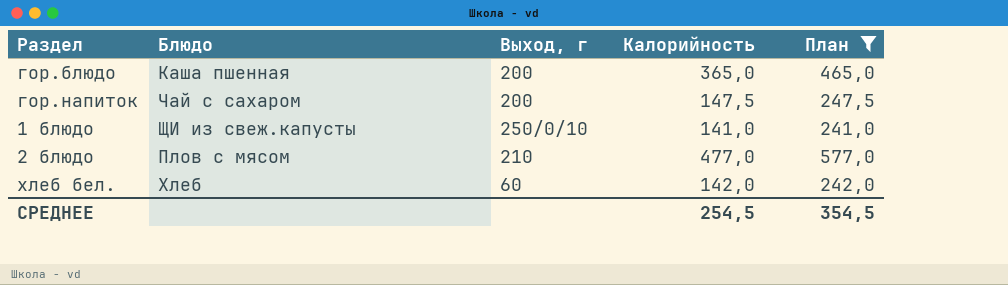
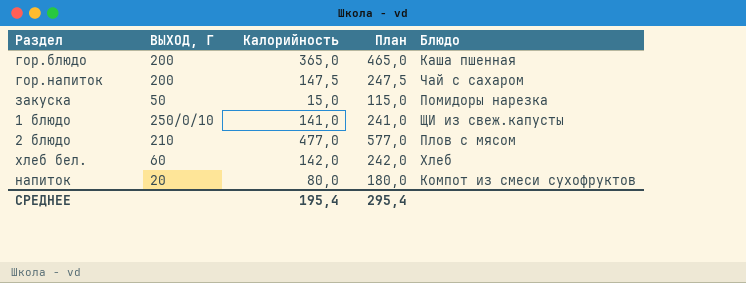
filter: План >= 241,0 -> none
column name: Выход, г -> ВЫХОД, Г
column Блюдо | position: 2 -> 5
СРЕДНЕЕ | Калорийность: 254,5 -> 195,4
СРЕДНЕЕ | План: 354,5 -> 295,4

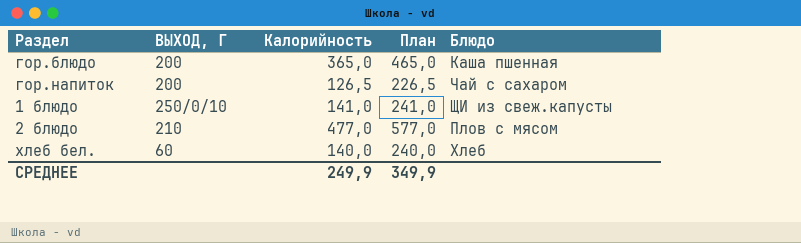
row закуска: 50 | 15,0 | 115,0 | Помидоры нарезка -> none
row напиток: 20 | 80,0 | 180,0 | Компот из смеси сухофруктов -> none
гор.напиток | Калорийность: 147,5 -> 126,5
гор.напиток | План: 247,5 -> 226,5
хлеб бел. | Калорийность: 142,0 -> 140,0
хлеб бел. | План: 242,0 -> 240,0
СРЕДНЕЕ | Калорийность: 195,4 -> 249,9
СРЕДНЕЕ | План: 295,4 -> 349,9

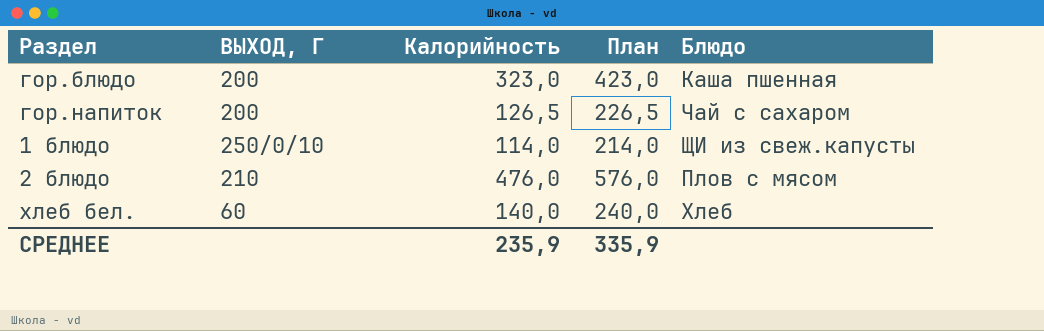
гор.блюдо | Калорийность: 365,0 -> 323,0
гор.блюдо | План: 465,0 -> 423,0
1 блюдо | Калорийность: 141,0 -> 114,0
1 блюдо | План: 241,0 -> 214,0
2 блюдо | Калорийность: 477,0 -> 476,0
2 блюдо | План: 577,0 -> 576,0
СРЕДНЕЕ | Калорийность: 249,9 -> 235,9
СРЕДНЕЕ | План: 349,9 -> 335,9

